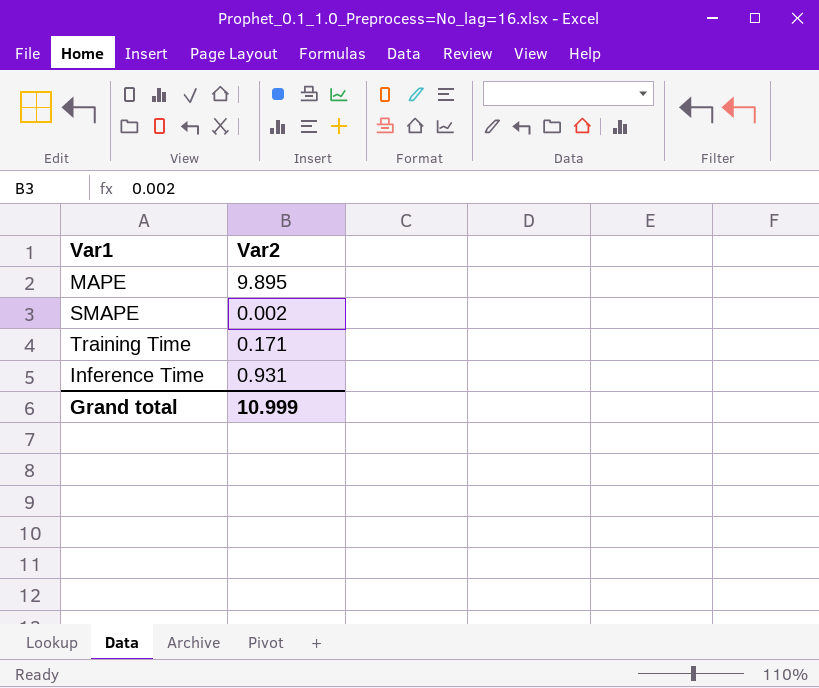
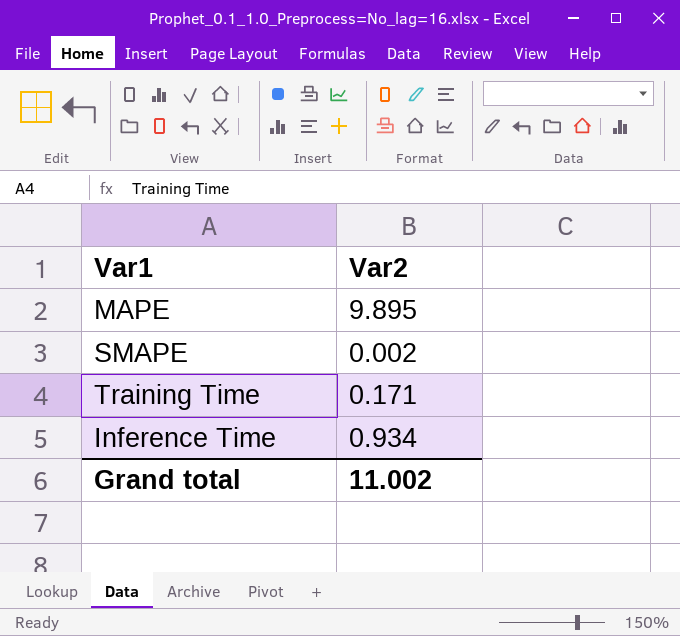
Inference Time | Var2: 0.931 -> 0.934
Grand total | Var2: 10.999 -> 11.002

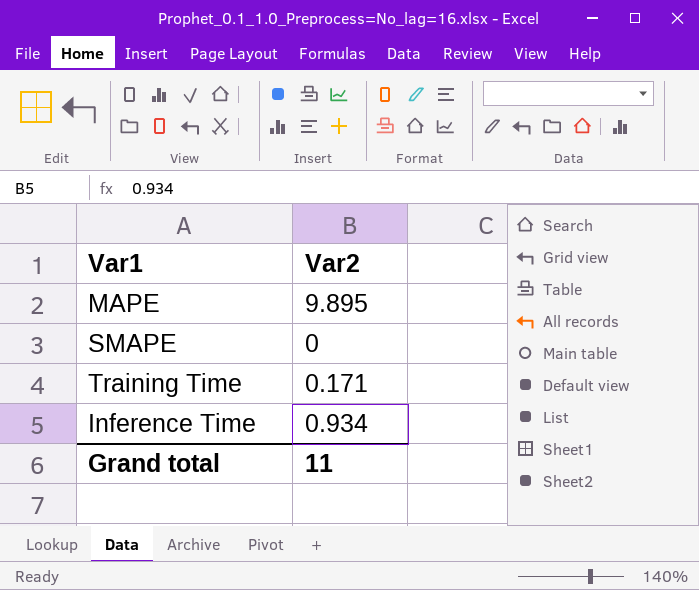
SMAPE | Var2: 0.002 -> 0
Grand total | Var2: 11.002 -> 11

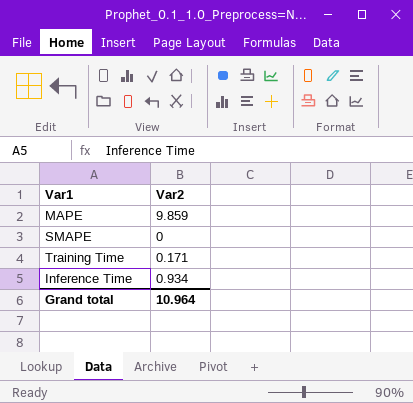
MAPE | Var2: 9.895 -> 9.859
Grand total | Var2: 11 -> 10.964

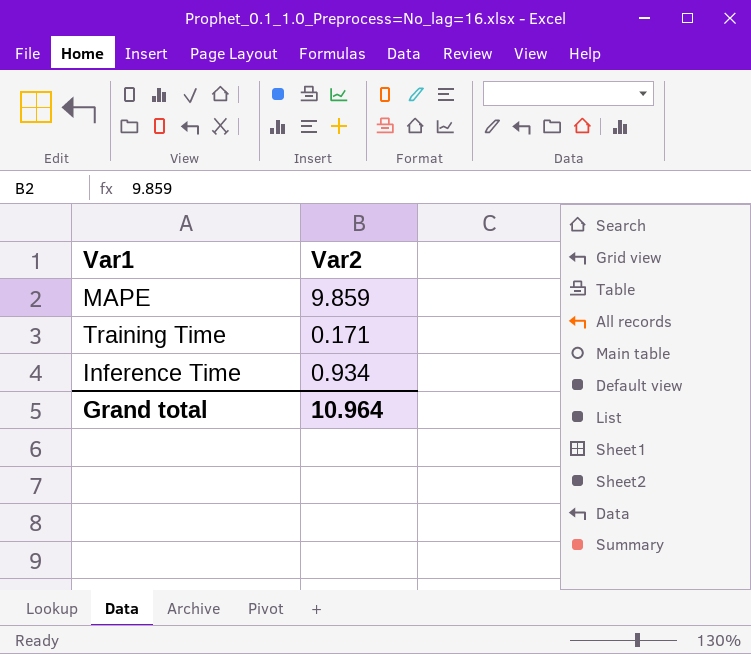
row SMAPE: 0 -> none

